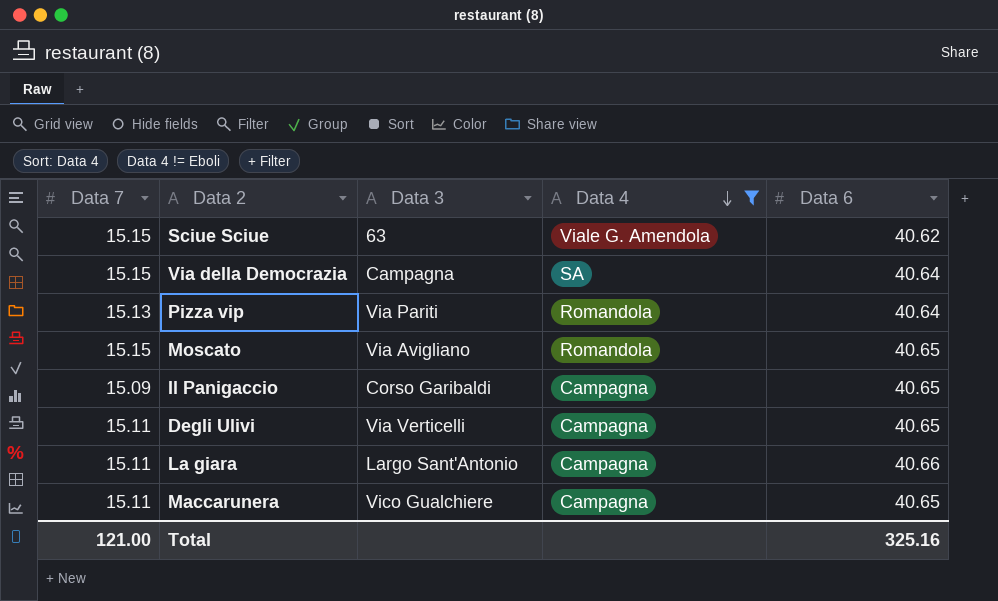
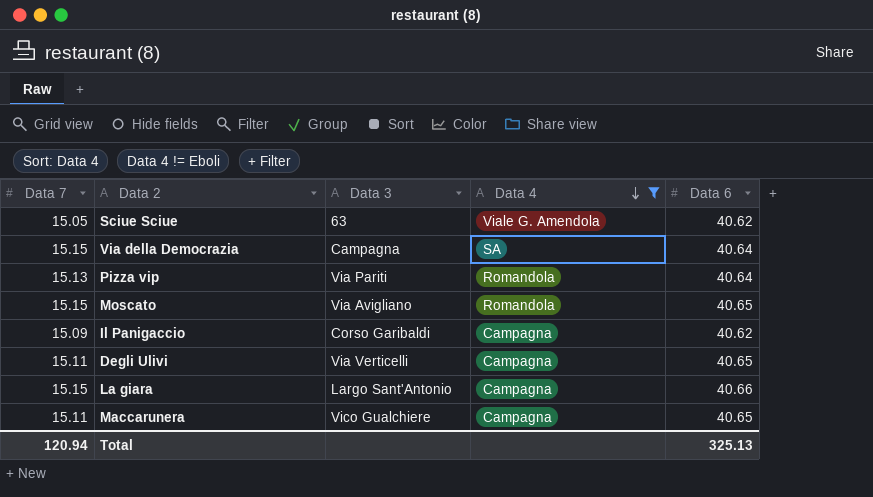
Sciue Sciue | Data 7: 15.15 -> 15.05
Il Panigaccio | Data 6: 40.65 -> 40.62
La giara | Data 7: 15.11 -> 15.15
Total | Data 7: 121.00 -> 120.94
Total | Data 6: 325.16 -> 325.13

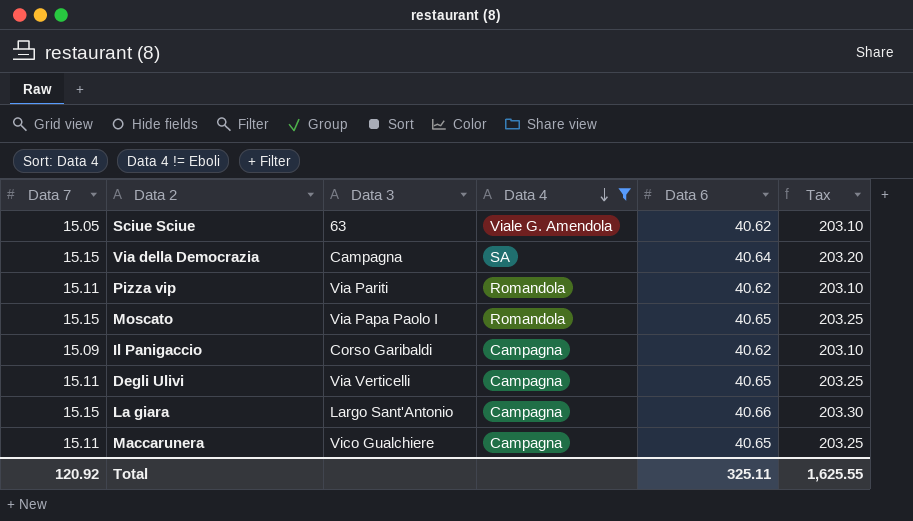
column Tax | formula: none -> [Data 6] * 5
Pizza vip | Data 7: 15.13 -> 15.11
Pizza vip | Data 6: 40.64 -> 40.62
Moscato | Data 3: Via Avigliano -> Via Papa Paolo I
Total | Data 7: 120.94 -> 120.92
Total | Data 6: 325.13 -> 325.11

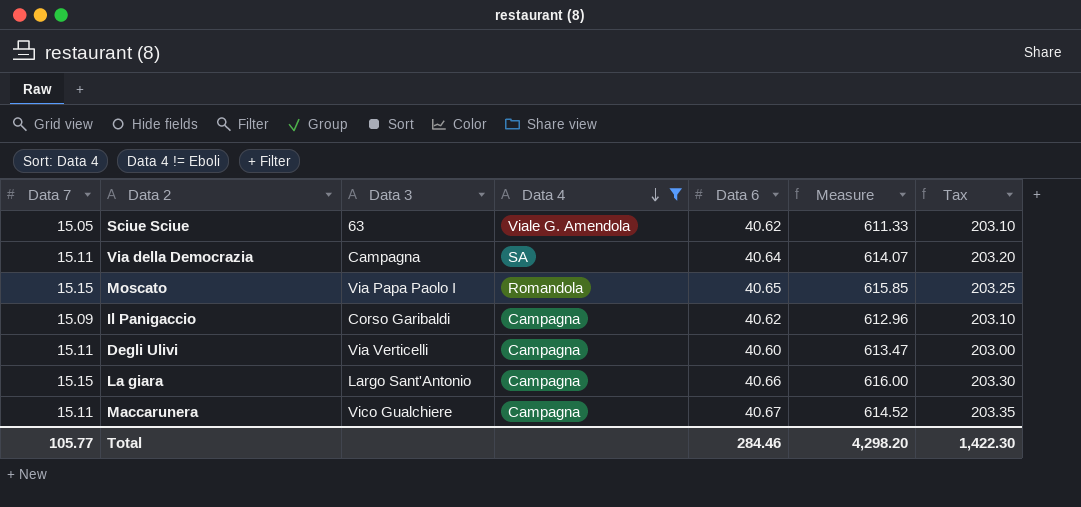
column Measure | formula: none -> [Data 7] * [Data 6]
row Pizza vip: 15.11 | Via Pariti | Romandola | 40.62 | 203.10 -> none
Via della Democrazia | Data 7: 15.15 -> 15.11
Degli Ulivi | Data 6: 40.65 -> 40.60
Degli Ulivi | Tax: 203.25 -> 203.00
Maccarunera | Data 6: 40.65 -> 40.67
Maccarunera | Tax: 203.25 -> 203.35
Total | Data 7: 120.92 -> 105.77
Total | Data 6: 325.11 -> 284.46
Total | Tax: 1,625.55 -> 1,422.30

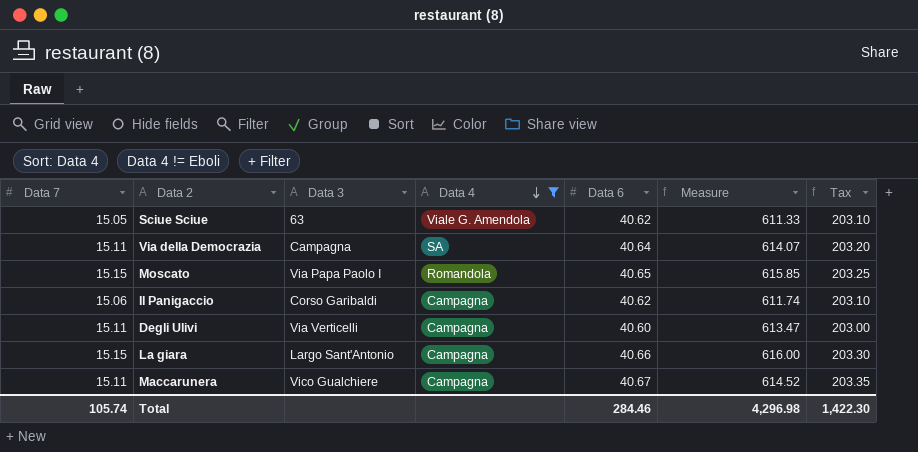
Il Panigaccio | Data 7: 15.09 -> 15.06
Il Panigaccio | Measure: 612.96 -> 611.74
Total | Data 7: 105.77 -> 105.74
Total | Measure: 4,298.20 -> 4,296.98

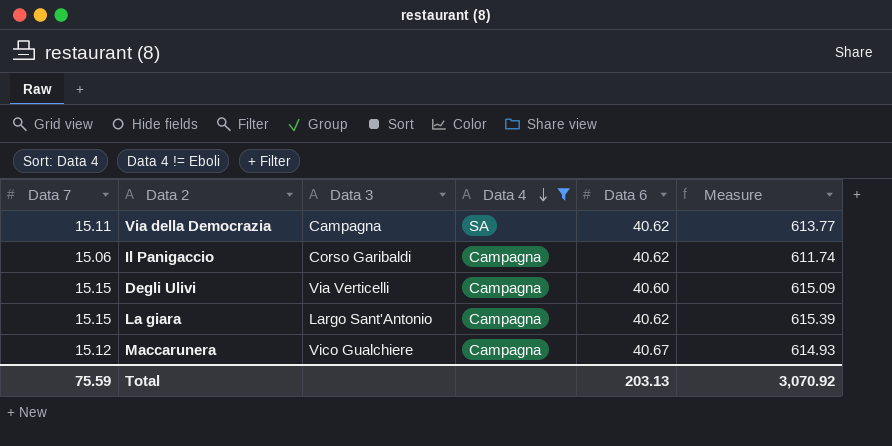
column Tax | formula: [Data 6] * 5 -> none
row Sciue Sciue: 15.05 | 63 | Viale G. Amendola | 40.62 | 611.33 | 203.10 -> none
row Moscato: 15.15 | Via Papa Paolo I | Romandola | 40.65 | 615.85 | 203.25 -> none
Via della Democrazia | Data 6: 40.64 -> 40.62
Via della Democrazia | Measure: 614.07 -> 613.77
Degli Ulivi | Data 7: 15.11 -> 15.15
Degli Ulivi | Measure: 613.47 -> 615.09
La giara | Data 6: 40.66 -> 40.62
La giara | Measure: 616.00 -> 615.39
Maccarunera | Data 7: 15.11 -> 15.12
Maccarunera | Measure: 614.52 -> 614.93
Total | Data 7: 105.74 -> 75.59
Total | Data 6: 284.46 -> 203.13
Total | Measure: 4,296.98 -> 3,070.92

